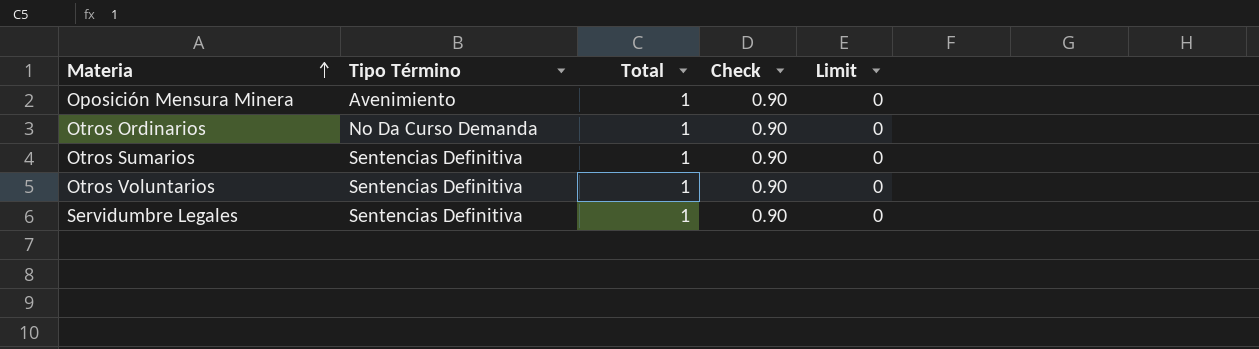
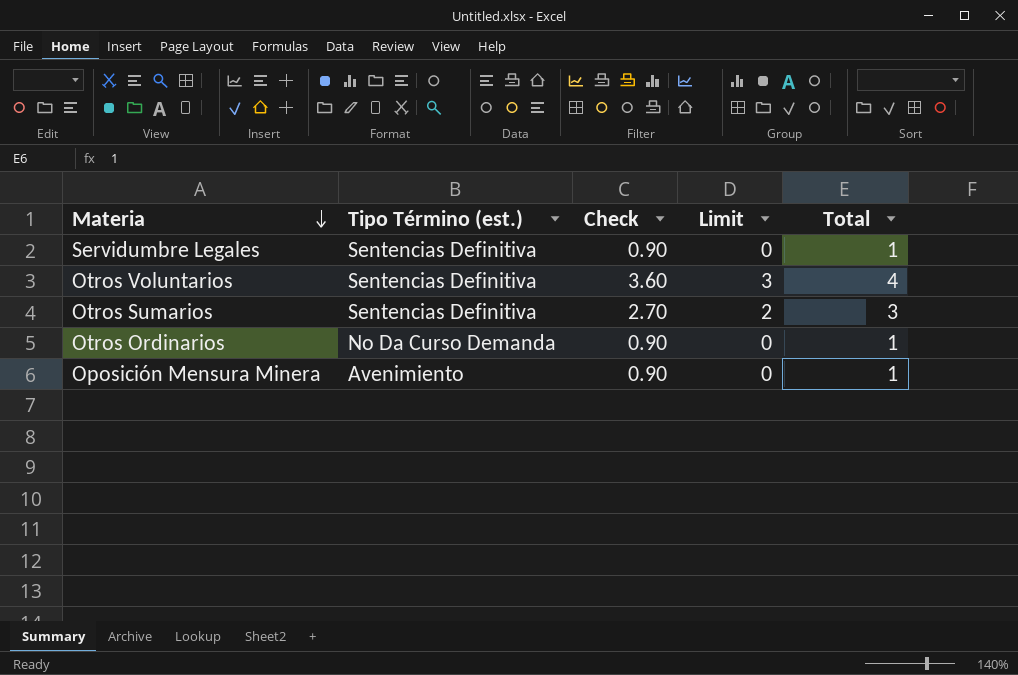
row order: Materia ascending -> Materia descending
column name: Tipo Término -> Tipo Término (est.)
column Total | position: 3 -> 5
Otros Voluntarios | Check: 0.90 -> 3.60
Otros Voluntarios | Limit: 0 -> 3
Otros Voluntarios | Total: 1 -> 4
Otros Sumarios | Check: 0.90 -> 2.70
Otros Sumarios | Limit: 0 -> 2
Otros Sumarios | Total: 1 -> 3

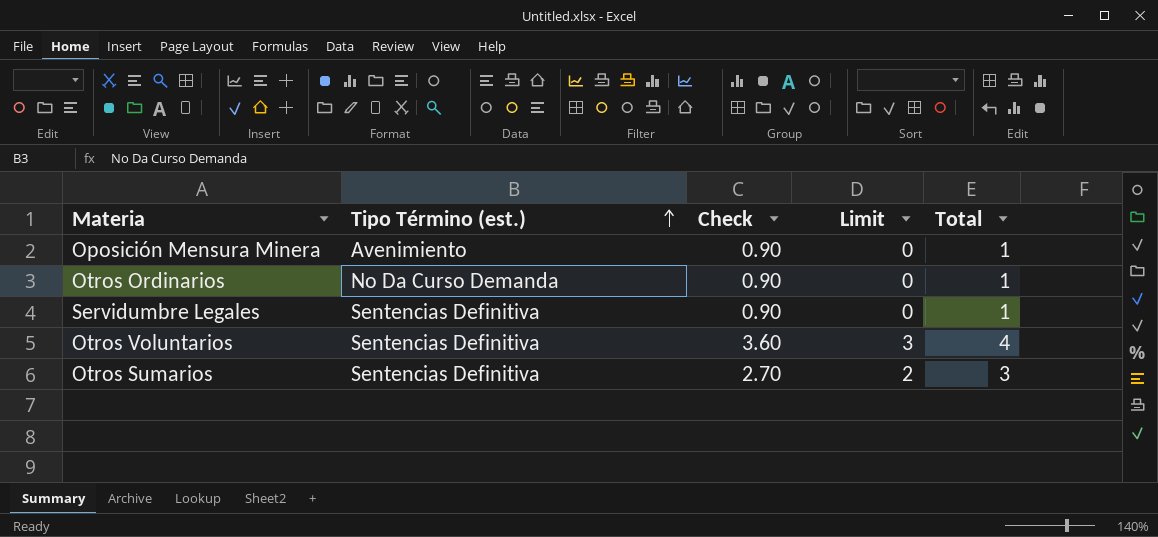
row order: Materia descending -> Tipo Término (est.) ascending

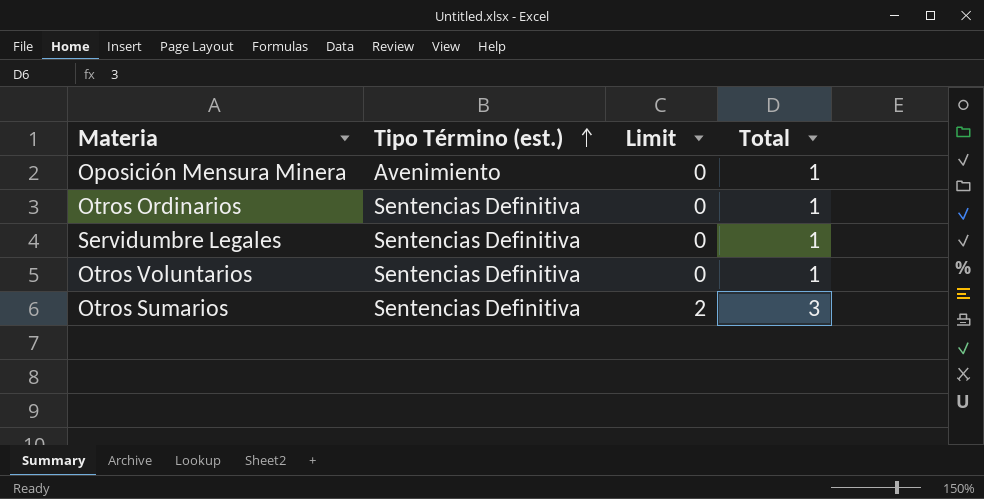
column Check | formula: [Total] * 0.9 -> none
Otros Ordinarios | Tipo Término (est.): No Da Curso Demanda -> Sentencias Definitiva
Otros Voluntarios | Limit: 3 -> 0
Otros Voluntarios | Total: 4 -> 1

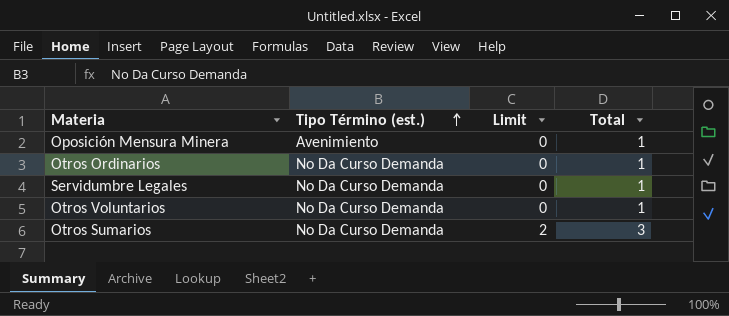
Otros Ordinarios | Tipo Término (est.): Sentencias Definitiva -> No Da Curso Demanda
Servidumbre Legales | Tipo Término (est.): Sentencias Definitiva -> No Da Curso Demanda
Otros Voluntarios | Tipo Término (est.): Sentencias Definitiva -> No Da Curso Demanda
Otros Sumarios | Tipo Término (est.): Sentencias Definitiva -> No Da Curso Demanda

